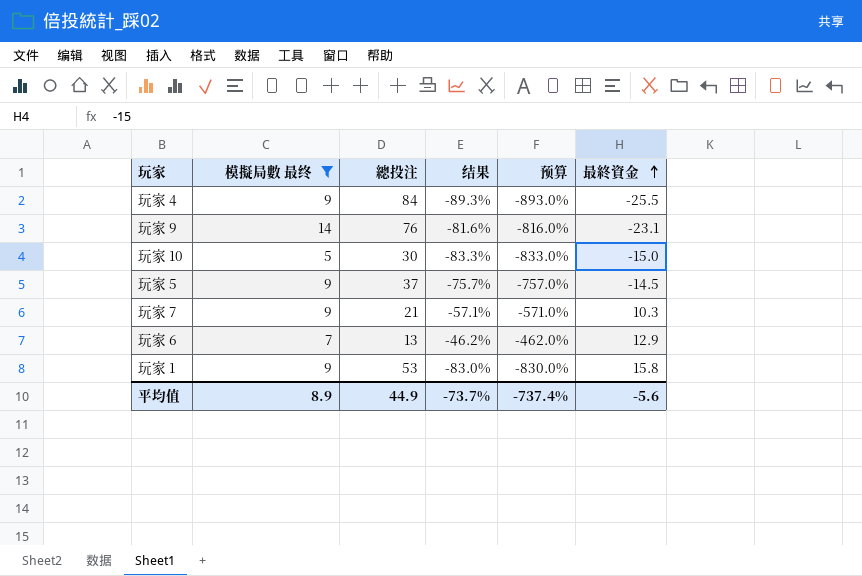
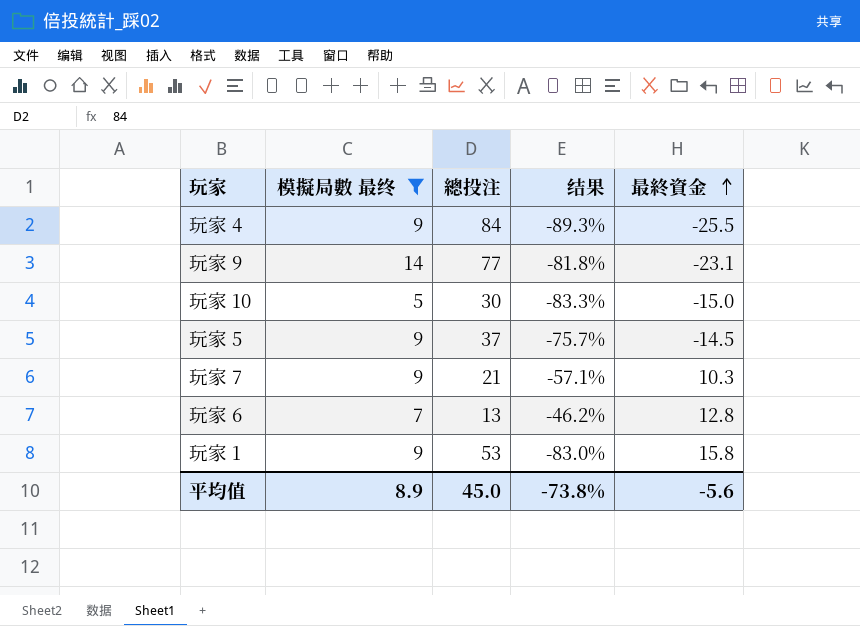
column 预算 | formula: [结果] * 10 -> none
玩家 9 | 總投注: 76 -> 77
玩家 9 | 结果: -81.6% -> -81.8%
玩家 6 | 最終資金: 12.9 -> 12.8
平均值 | 總投注: 44.9 -> 45.0
平均值 | 结果: -73.7% -> -73.8%

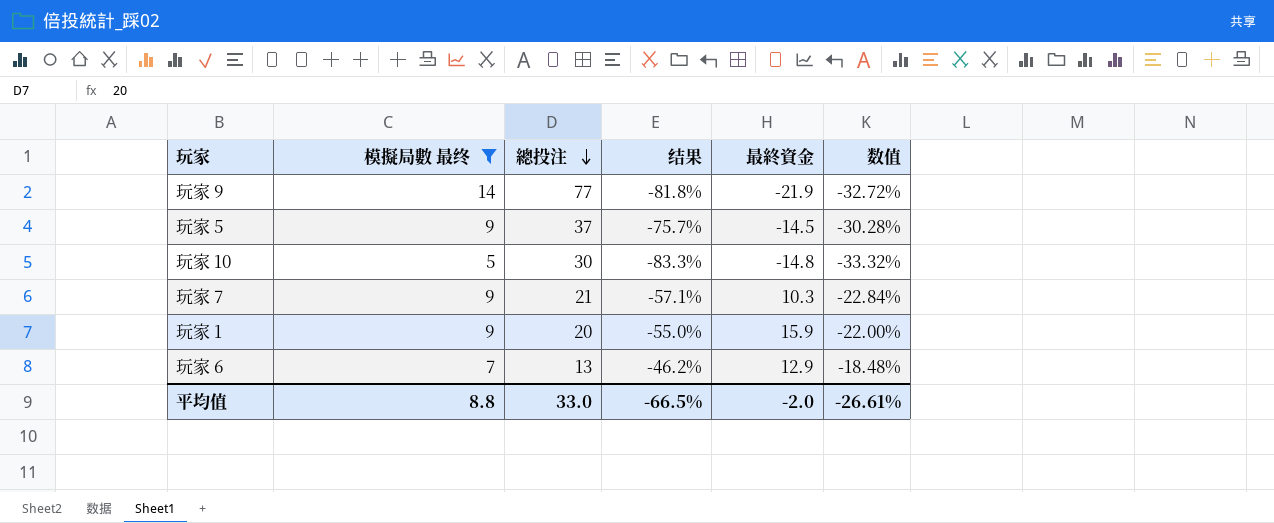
row order: 最終資金 ascending -> 總投注 descending
column 数值 | formula: none -> [结果] * 0.4
row 玩家 4: 9 | 84 | -89.3% | -25.5 -> none
玩家 9 | 最終資金: -23.1 -> -21.9
玩家 10 | 最終資金: -15.0 -> -14.8
玩家 1 | 總投注: 53 -> 20
玩家 1 | 结果: -83.0% -> -55.0%
玩家 1 | 最終資金: 15.8 -> 15.9
玩家 6 | 最終資金: 12.8 -> 12.9
平均值 | 模擬局數 最终: 8.9 -> 8.8
平均值 | 總投注: 45.0 -> 33.0
平均值 | 结果: -73.8% -> -66.5%
平均值 | 最終資金: -5.6 -> -2.0

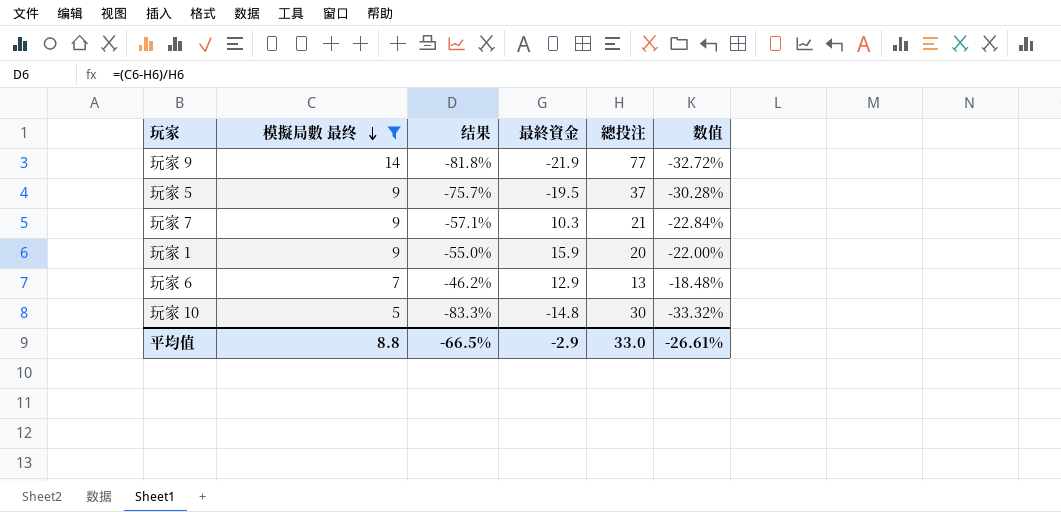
row order: 總投注 descending -> 模擬局數 最终 descending
column 總投注 | position: 3 -> 5
玩家 5 | 最終資金: -14.5 -> -19.5
平均值 | 最終資金: -2.0 -> -2.9

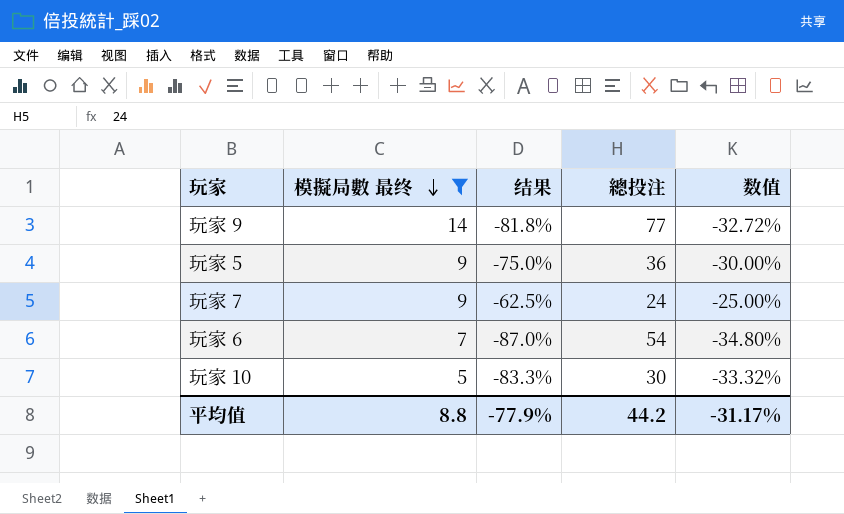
column 最終資金 | position: 4 -> none
row 玩家 1: 9 | -55.0% | 15.9 | 20 | -22.00% -> none
玩家 5 | 结果: -75.7% -> -75.0%
玩家 5 | 總投注: 37 -> 36
玩家 5 | 数值: -30.28% -> -30.00%
玩家 7 | 结果: -57.1% -> -62.5%
玩家 7 | 總投注: 21 -> 24
玩家 7 | 数值: -22.84% -> -25.00%
玩家 6 | 结果: -46.2% -> -87.0%
玩家 6 | 總投注: 13 -> 54
玩家 6 | 数值: -18.48% -> -34.80%
平均值 | 结果: -66.5% -> -77.9%
平均值 | 總投注: 33.0 -> 44.2
平均值 | 数值: -26.61% -> -31.17%

